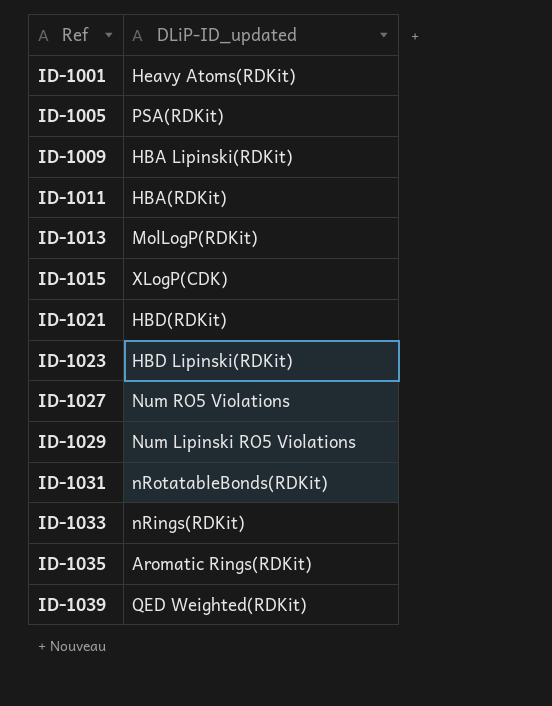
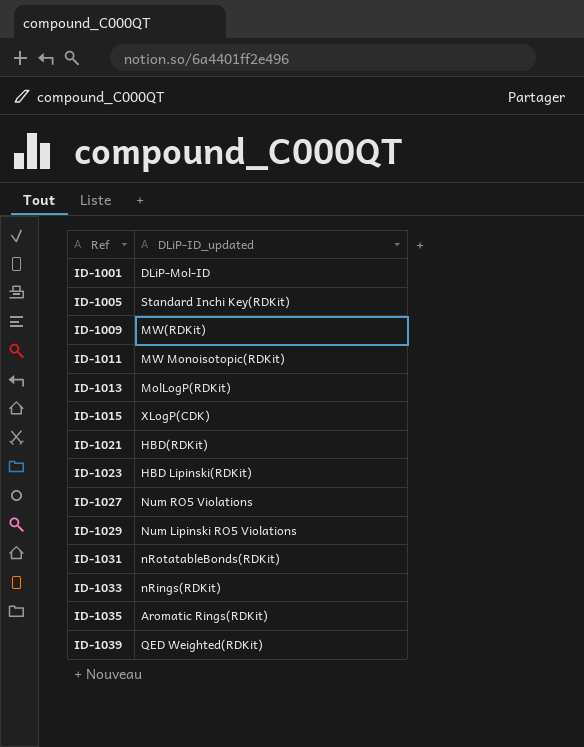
ID-1001 | DLiP-ID_updated: Heavy Atoms(RDKit) -> DLiP-Mol-ID
ID-1005 | DLiP-ID_updated: PSA(RDKit) -> Standard Inchi Key(RDKit)
ID-1009 | DLiP-ID_updated: HBA Lipinski(RDKit) -> MW(RDKit)
ID-1011 | DLiP-ID_updated: HBA(RDKit) -> MW Monoisotopic(RDKit)

